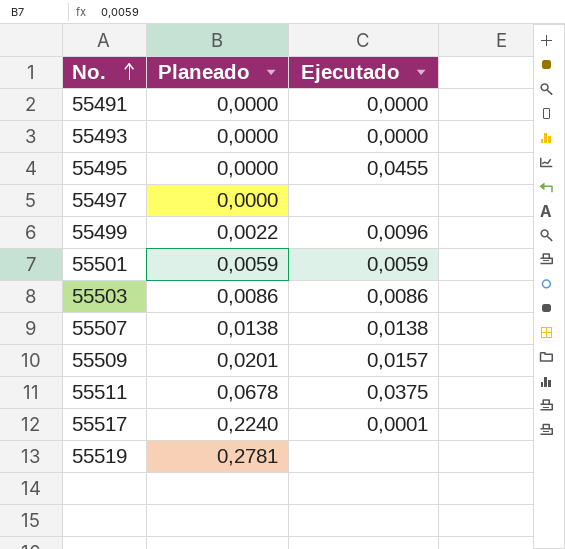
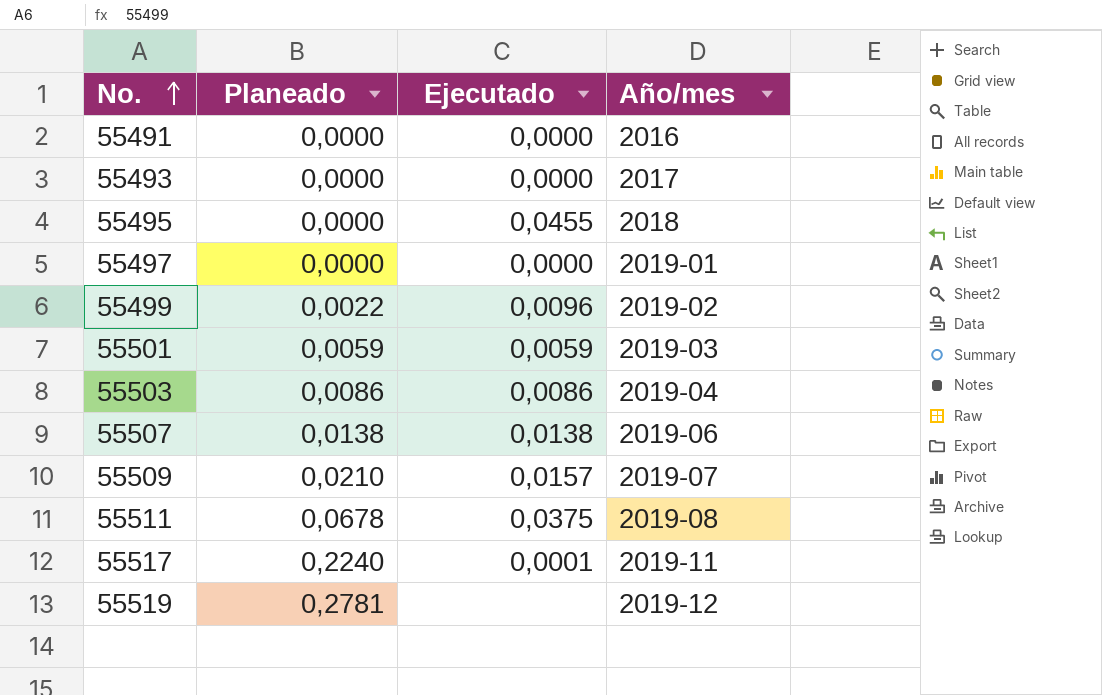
column Año/mes | position: none -> 4
55497 | Ejecutado: none -> 0,0000
55509 | Planeado: 0,0201 -> 0,0210

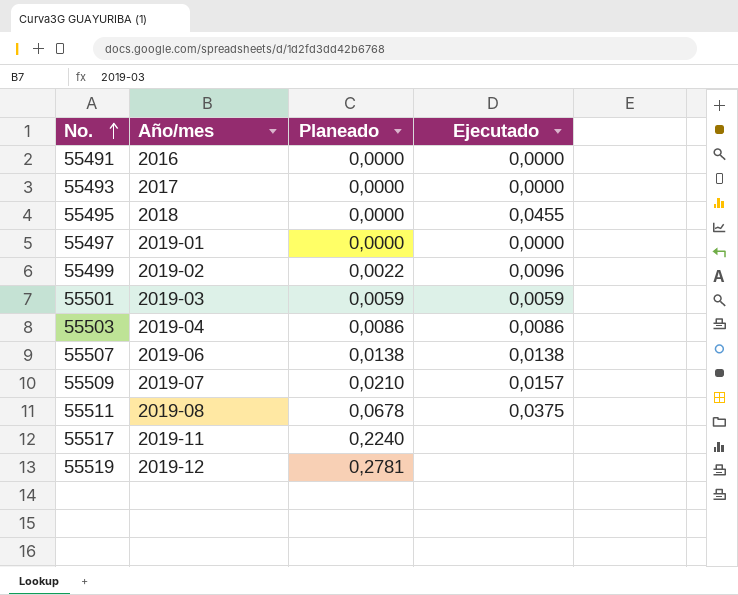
column Año/mes | position: 4 -> 2
55517 | Ejecutado: 0,0001 -> none

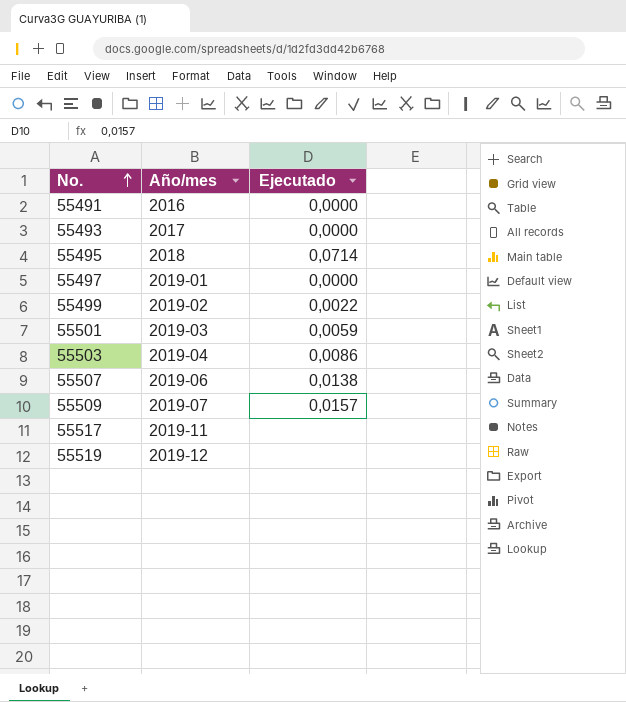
column Planeado | position: 3 -> none
row 55511: 2019-08 | 0,0678 | 0,0375 -> none
55495 | Ejecutado: 0,0455 -> 0,0714
55499 | Ejecutado: 0,0096 -> 0,0022

